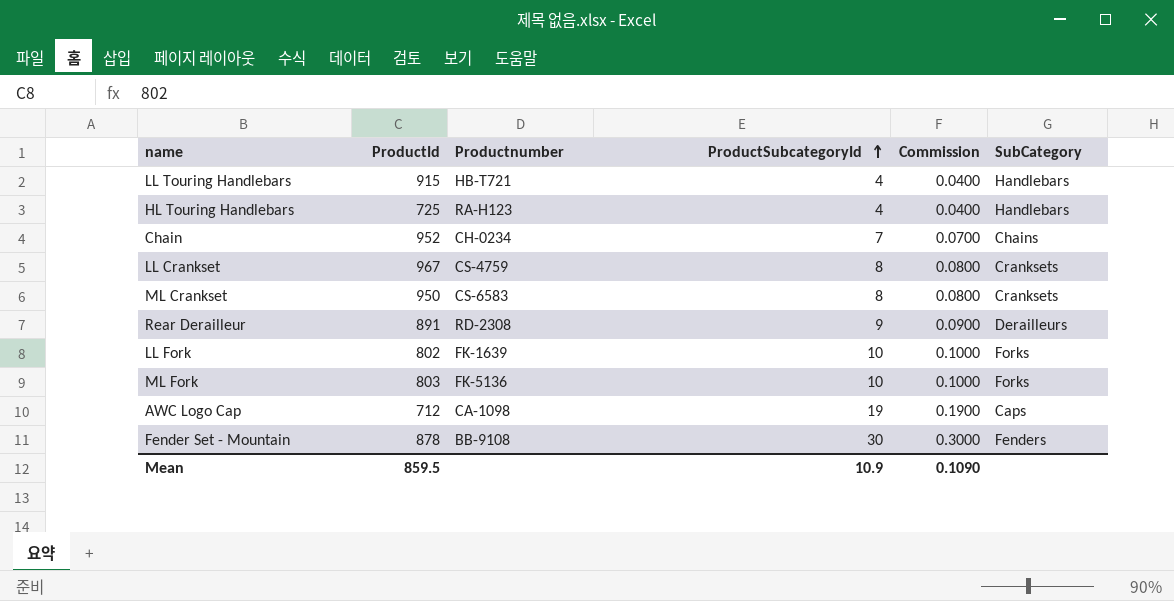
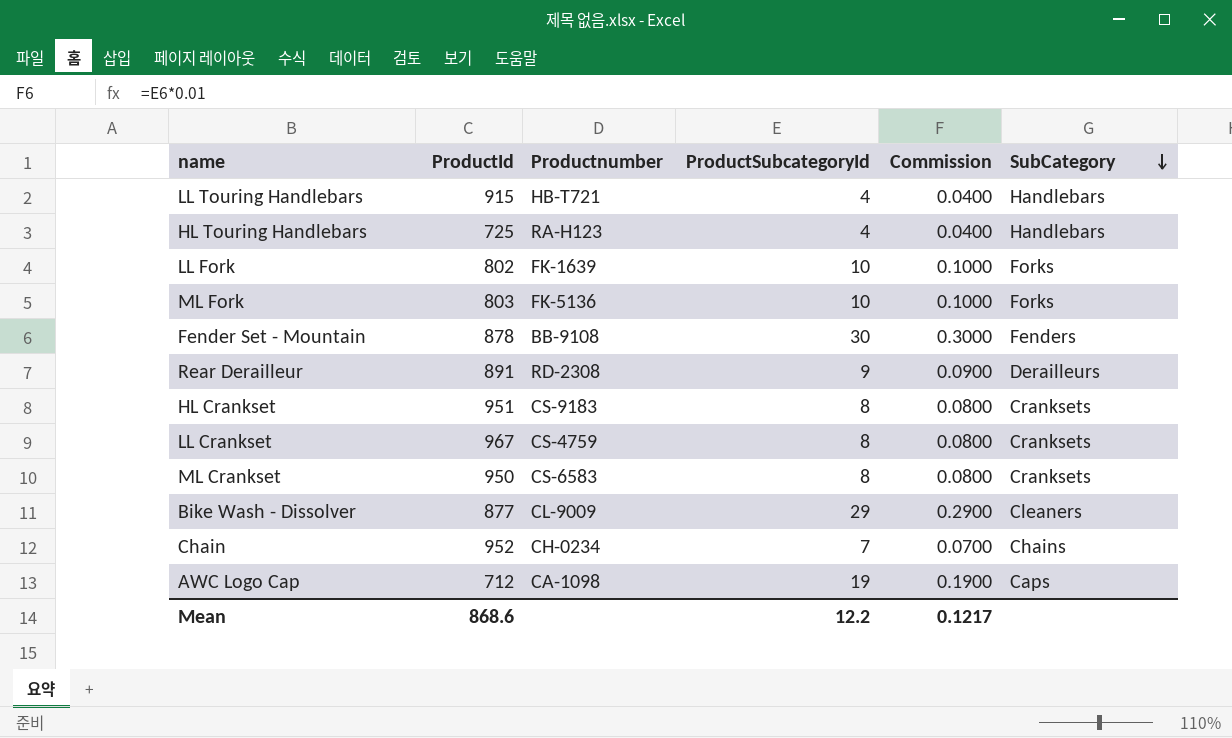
row order: ProductSubcategoryId ascending -> SubCategory descending
row HL Crankset: none -> 951 | CS-9183 | 8 | 0.0800 | Cranksets
row Bike Wash - Dissolver: none -> 877 | CL-9009 | 29 | 0.2900 | Cleaners
Mean | ProductId: 859.5 -> 868.6
Mean | ProductSubcategoryId: 10.9 -> 12.2
Mean | Commission: 0.1090 -> 0.1217

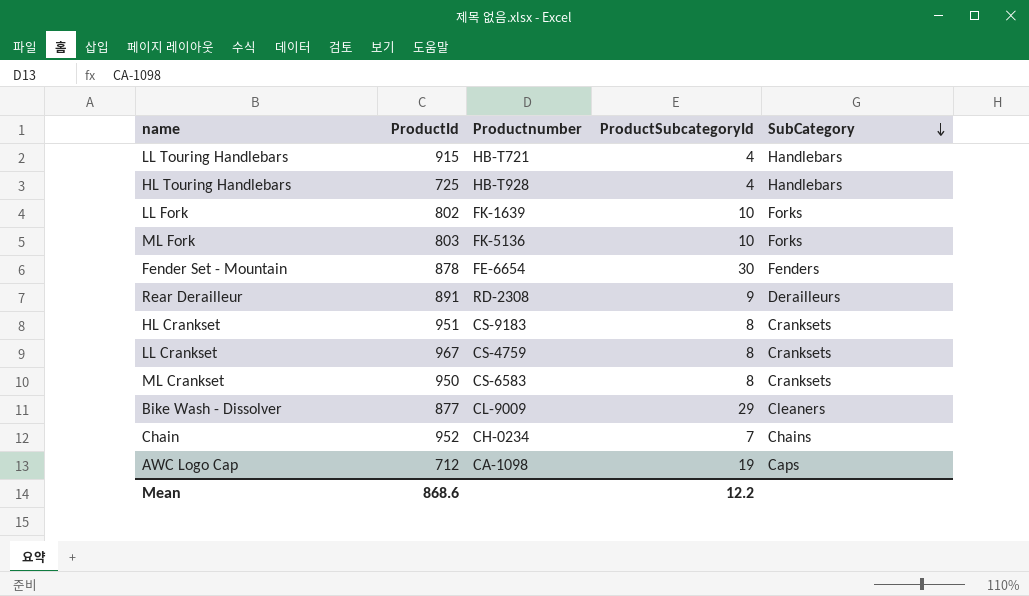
column Commission | formula: [ProductSubcategoryId] * 0.01 -> none
HL Touring Handlebars | Productnumber: RA-H123 -> HB-T928
Fender Set - Mountain | Productnumber: BB-9108 -> FE-6654

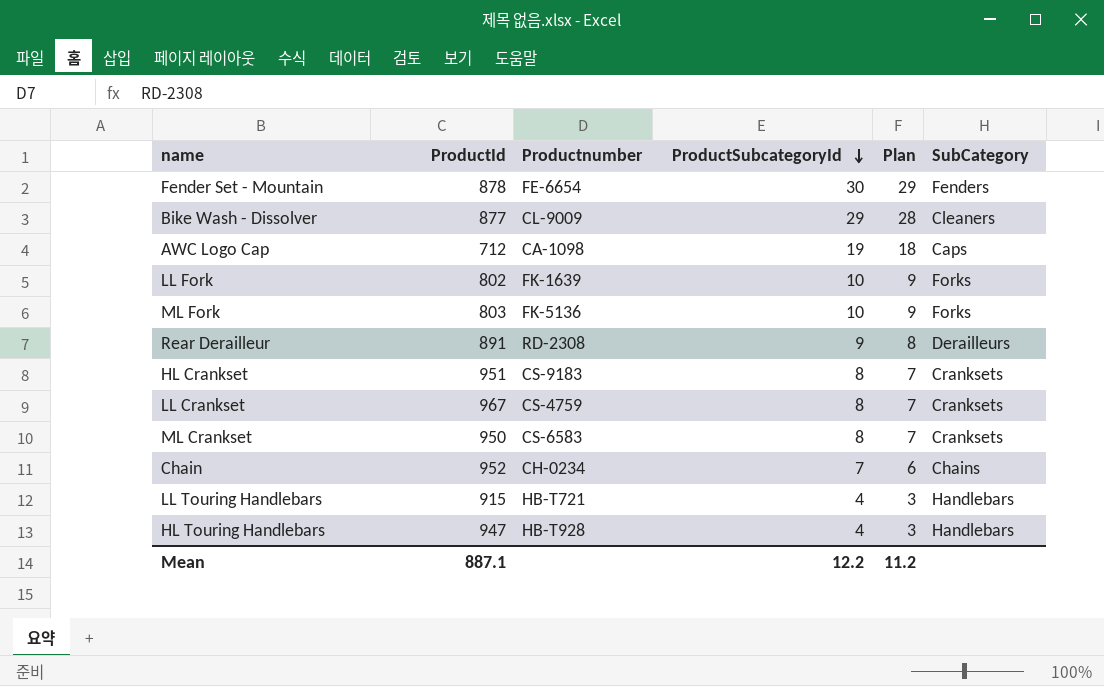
row order: SubCategory descending -> ProductSubcategoryId descending
column Plan | formula: none -> [ProductSubcategoryId] - 1
HL Touring Handlebars | ProductId: 725 -> 947
Mean | ProductId: 868.6 -> 887.1

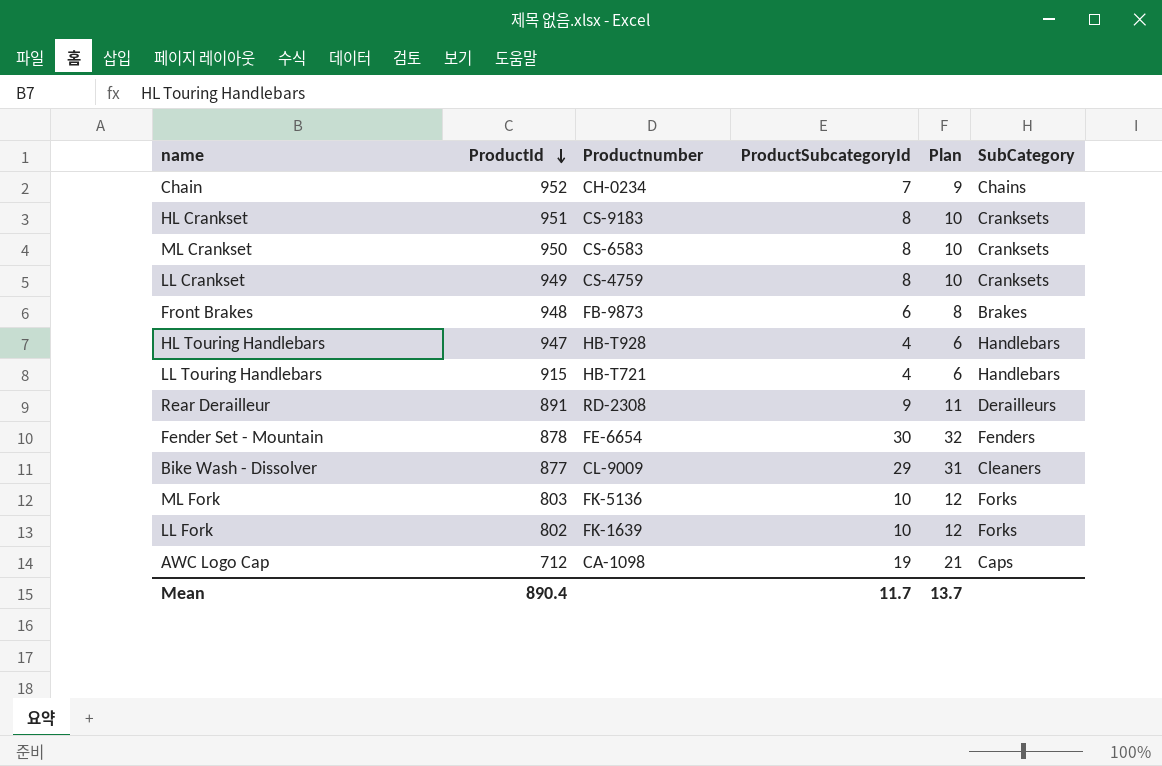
row order: ProductSubcategoryId descending -> ProductId descending
column Plan | formula: [ProductSubcategoryId] - 1 -> [ProductSubcategoryId] + 2
LL Crankset | ProductId: 967 -> 949
row Front Brakes: none -> 948 | FB-9873 | 6 | 8 | Brakes
Mean | ProductId: 887.1 -> 890.4
Mean | ProductSubcategoryId: 12.2 -> 11.7
Mean | Plan: 11.2 -> 13.7

